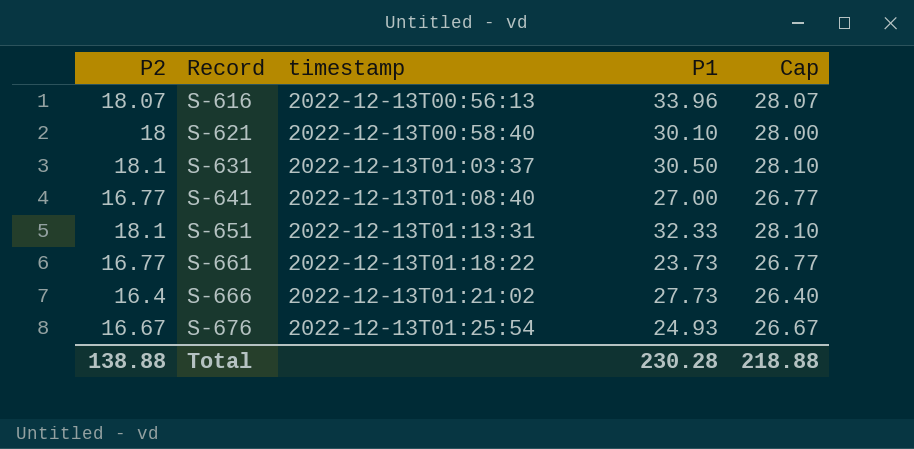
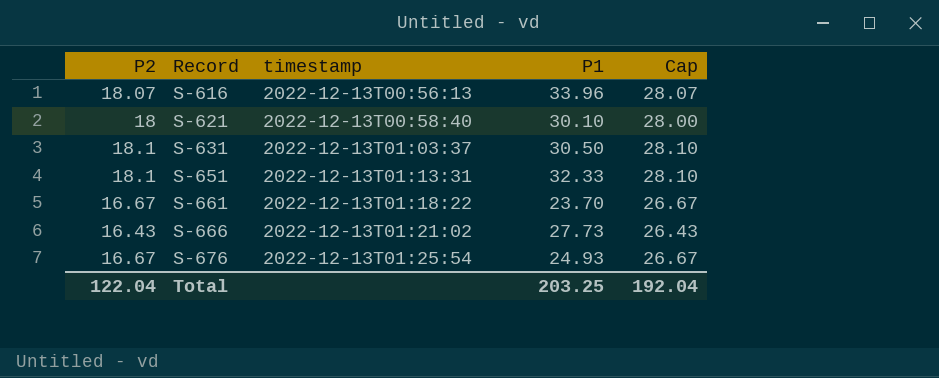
row S-641: 16.77 | 2022-12-13T01:08:40 | 27.00 | 26.77 -> none
S-661 | P2: 16.77 -> 16.67
S-661 | P1: 23.73 -> 23.70
S-661 | Cap: 26.77 -> 26.67
S-666 | P2: 16.4 -> 16.43
S-666 | Cap: 26.40 -> 26.43
Total | P2: 138.88 -> 122.04
Total | P1: 230.28 -> 203.25
Total | Cap: 218.88 -> 192.04

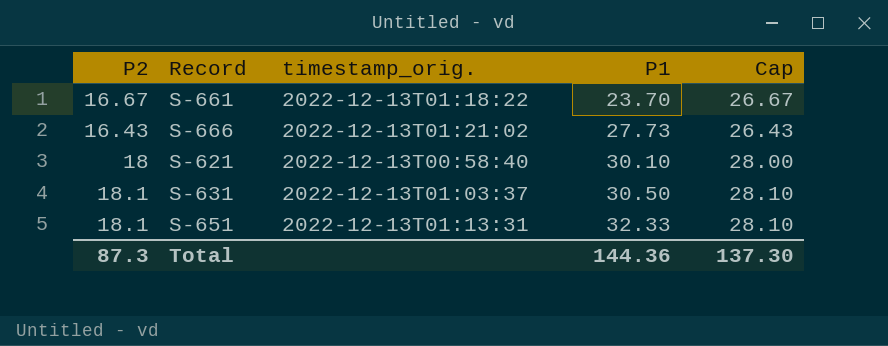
row order: Record ascending -> P1 ascending
column name: timestamp -> timestamp_orig.
row S-616: 18.07 | 2022-12-13T00:56:13 | 33.96 | 28.07 -> none
row S-676: 16.67 | 2022-12-13T01:25:54 | 24.93 | 26.67 -> none
Total | P2: 122.04 -> 87.3
Total | P1: 203.25 -> 144.36
Total | Cap: 192.04 -> 137.30

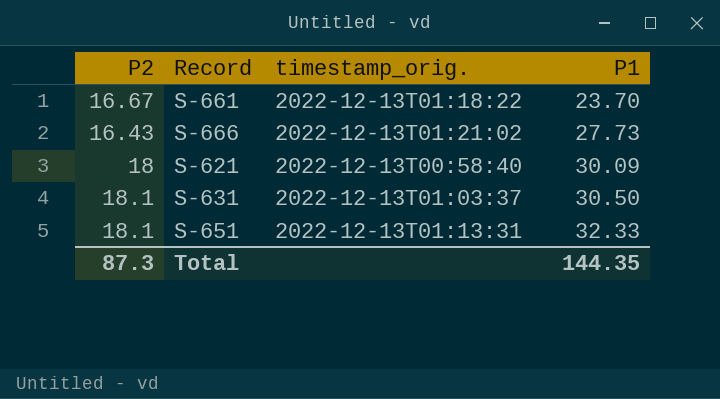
column Cap | formula: [P2] + 10 -> none
S-621 | P1: 30.10 -> 30.09
Total | P1: 144.36 -> 144.35

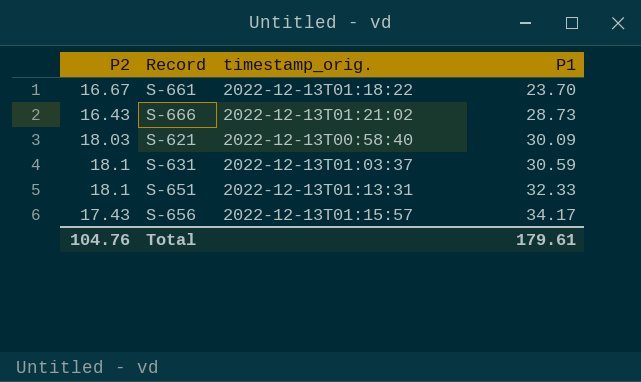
S-666 | P1: 27.73 -> 28.73
S-621 | P2: 18 -> 18.03
S-631 | P1: 30.50 -> 30.59
row S-656: none -> 17.43 | 2022-12-13T01:15:57 | 34.17
Total | P2: 87.3 -> 104.76
Total | P1: 144.35 -> 179.61

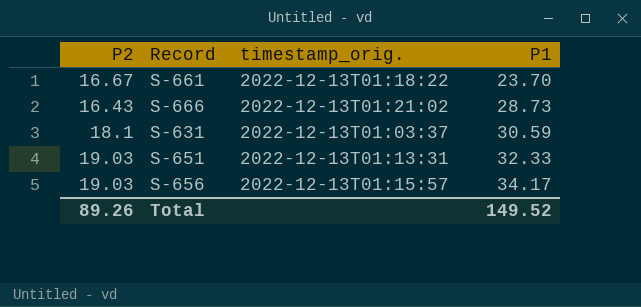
row S-621: 18.03 | 2022-12-13T00:58:40 | 30.09 -> none
S-651 | P2: 18.1 -> 19.03
S-656 | P2: 17.43 -> 19.03
Total | P2: 104.76 -> 89.26
Total | P1: 179.61 -> 149.52

